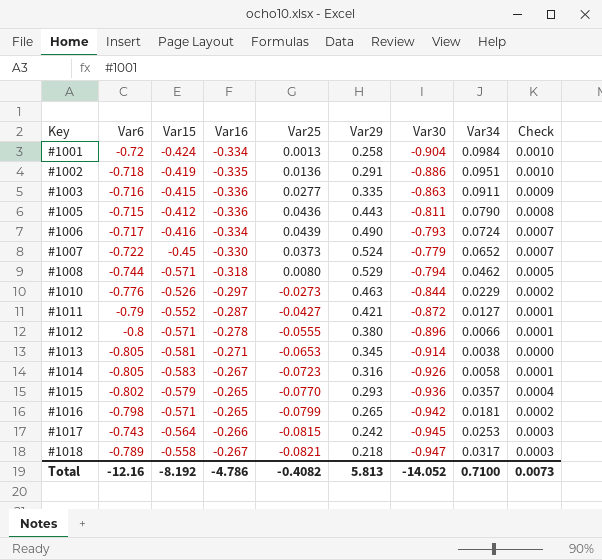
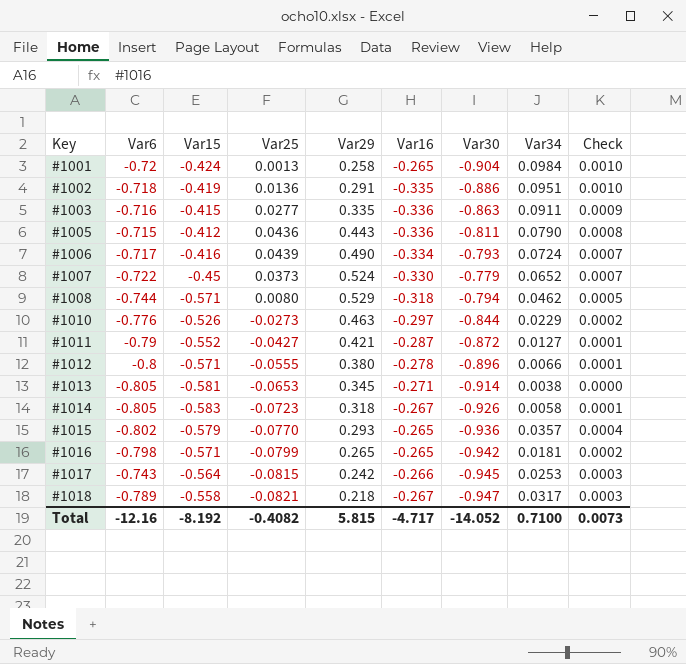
column Var16 | position: 4 -> 6
#1001 | Var16: -0.334 -> -0.265
#1014 | Var29: 0.316 -> 0.318
Total | Var29: 5.813 -> 5.815
Total | Var16: -4.786 -> -4.717

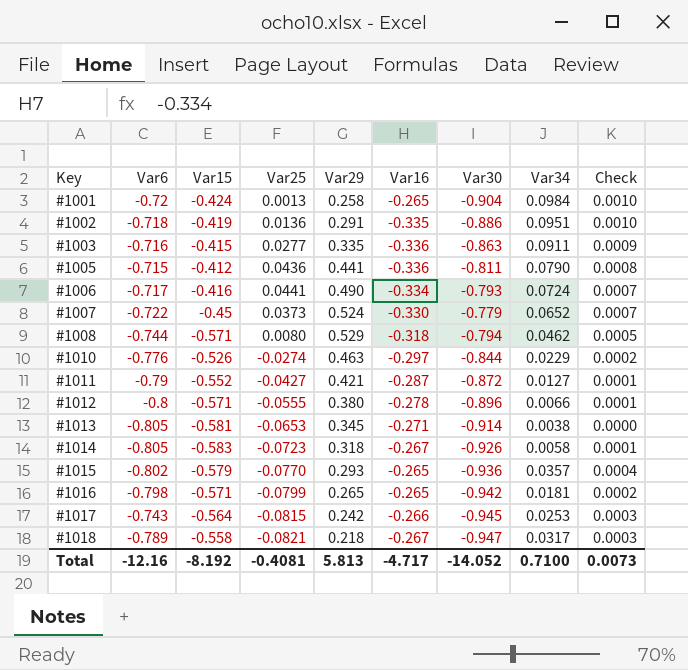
#1005 | Var29: 0.443 -> 0.441
#1006 | Var25: 0.0439 -> 0.0441
#1010 | Var25: -0.0273 -> -0.0274
Total | Var25: -0.4082 -> -0.4081
Total | Var29: 5.815 -> 5.813

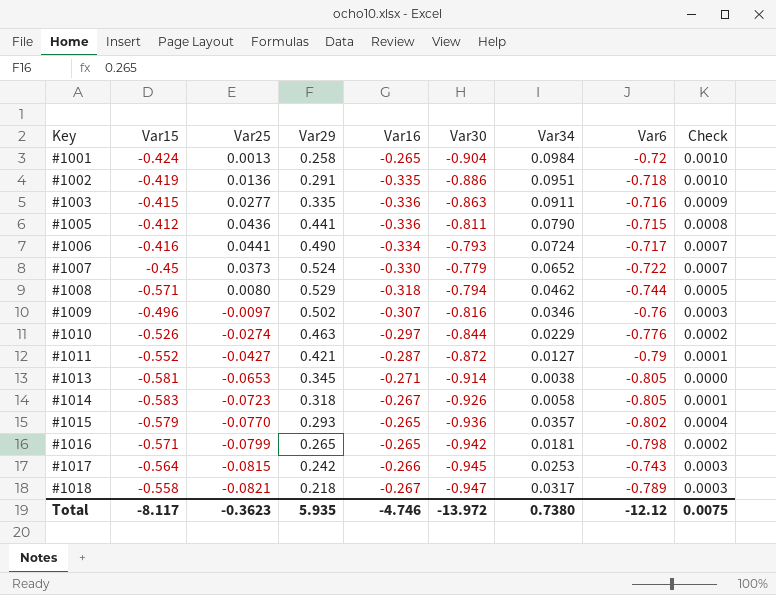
column Var6 | position: 2 -> 8
row #1012: -0.8 | -0.571 | -0.0555 | 0.380 | -0.278 | -0.896 | 0.0066 | 0.0001 -> none
row #1009: none -> -0.496 | -0.0097 | 0.502 | -0.307 | -0.816 | 0.0346 | -0.76 | 0.0003
Total | Var15: -8.192 -> -8.117
Total | Var25: -0.4081 -> -0.3623
Total | Var29: 5.813 -> 5.935
Total | Var16: -4.717 -> -4.746
Total | Var30: -14.052 -> -13.972
Total | Var34: 0.7100 -> 0.7380
Total | Var6: -12.16 -> -12.12
Total | Check: 0.0073 -> 0.0075

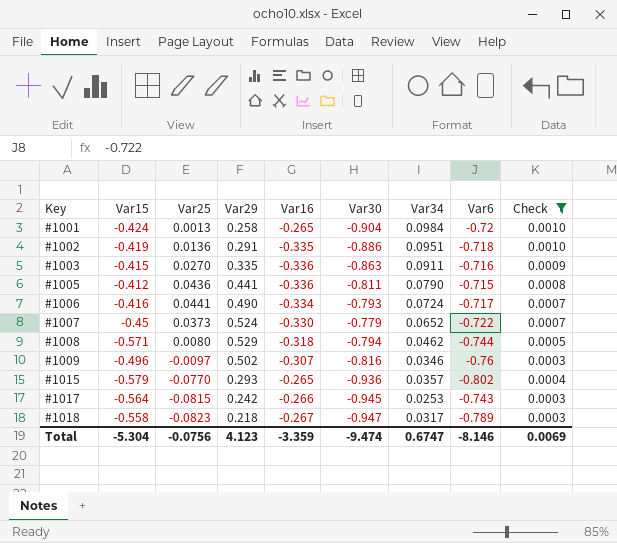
filter: none -> Check >= 0.0003
#1003 | Var25: 0.0277 -> 0.0270
#1018 | Var25: -0.0821 -> -0.0823
Total | Var15: -8.117 -> -5.304
Total | Var25: -0.3623 -> -0.0756
Total | Var29: 5.935 -> 4.123
Total | Var16: -4.746 -> -3.359
Total | Var30: -13.972 -> -9.474
Total | Var34: 0.7380 -> 0.6747
Total | Var6: -12.12 -> -8.146
Total | Check: 0.0075 -> 0.0069

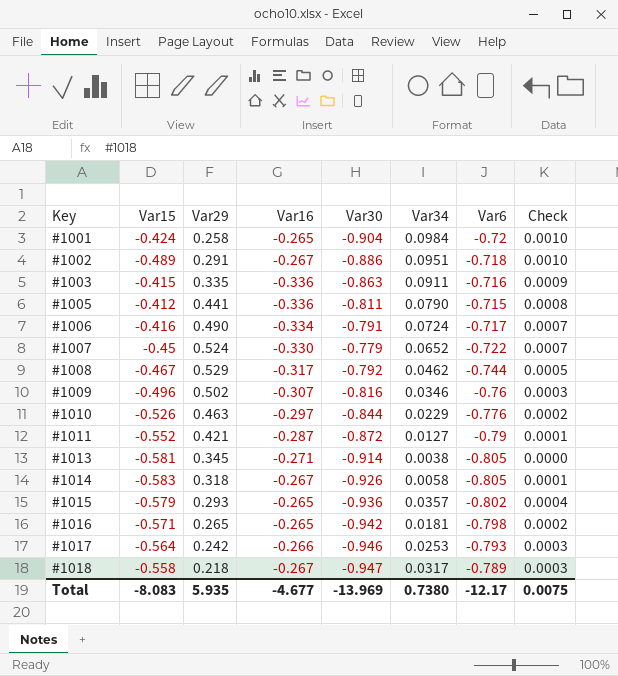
filter: Check >= 0.0003 -> none
column Var25 | position: 3 -> none
#1002 | Var15: -0.419 -> -0.489
#1002 | Var16: -0.335 -> -0.267
#1006 | Var30: -0.793 -> -0.791
#1008 | Var15: -0.571 -> -0.467
#1008 | Var16: -0.318 -> -0.317
#1008 | Var30: -0.794 -> -0.792
#1017 | Var30: -0.945 -> -0.946
#1017 | Var6: -0.743 -> -0.793
Total | Var15: -5.304 -> -8.083
Total | Var29: 4.123 -> 5.935
Total | Var16: -3.359 -> -4.677
Total | Var30: -9.474 -> -13.969
Total | Var34: 0.6747 -> 0.7380
Total | Var6: -8.146 -> -12.17
Total | Check: 0.0069 -> 0.0075

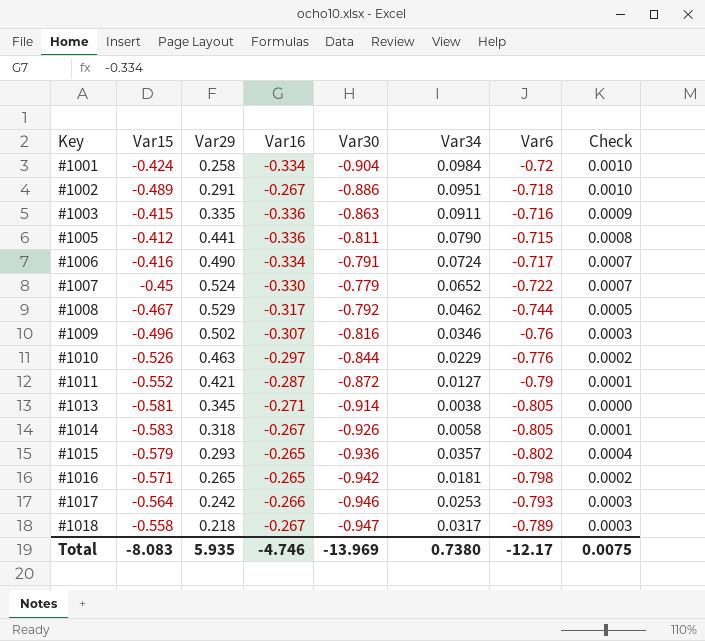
#1001 | Var16: -0.265 -> -0.334
Total | Var16: -4.677 -> -4.746

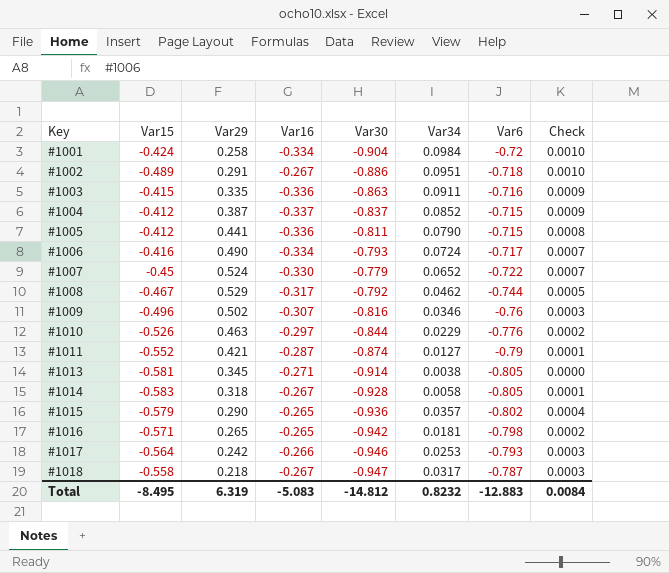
row #1004: none -> -0.412 | 0.387 | -0.337 | -0.837 | 0.0852 | -0.715 | 0.0009
#1006 | Var30: -0.791 -> -0.793
#1011 | Var30: -0.872 -> -0.874
#1014 | Var30: -0.926 -> -0.928
#1015 | Var29: 0.293 -> 0.290
#1018 | Var6: -0.789 -> -0.787
Total | Var15: -8.083 -> -8.495
Total | Var29: 5.935 -> 6.319
Total | Var16: -4.746 -> -5.083
Total | Var30: -13.969 -> -14.812
Total | Var34: 0.7380 -> 0.8232
Total | Var6: -12.17 -> -12.883
Total | Check: 0.0075 -> 0.0084

